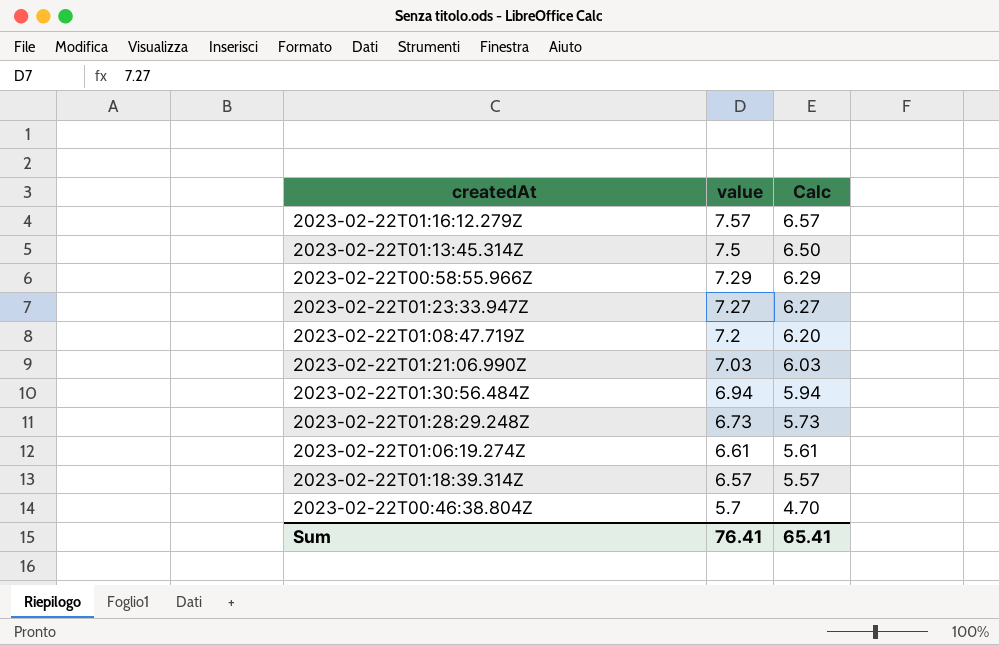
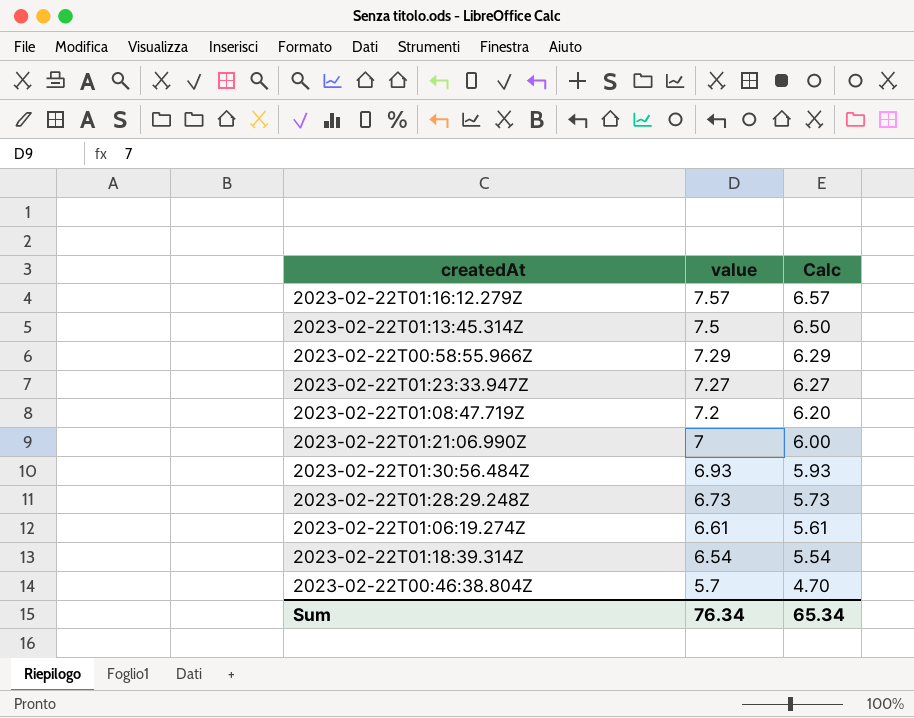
2023-02-22T01:21:06.990Z | value: 7.03 -> 7
2023-02-22T01:21:06.990Z | Calc: 6.03 -> 6.00
2023-02-22T01:30:56.484Z | value: 6.94 -> 6.93
2023-02-22T01:30:56.484Z | Calc: 5.94 -> 5.93
2023-02-22T01:18:39.314Z | value: 6.57 -> 6.54
2023-02-22T01:18:39.314Z | Calc: 5.57 -> 5.54
Sum | value: 76.41 -> 76.34
Sum | Calc: 65.41 -> 65.34

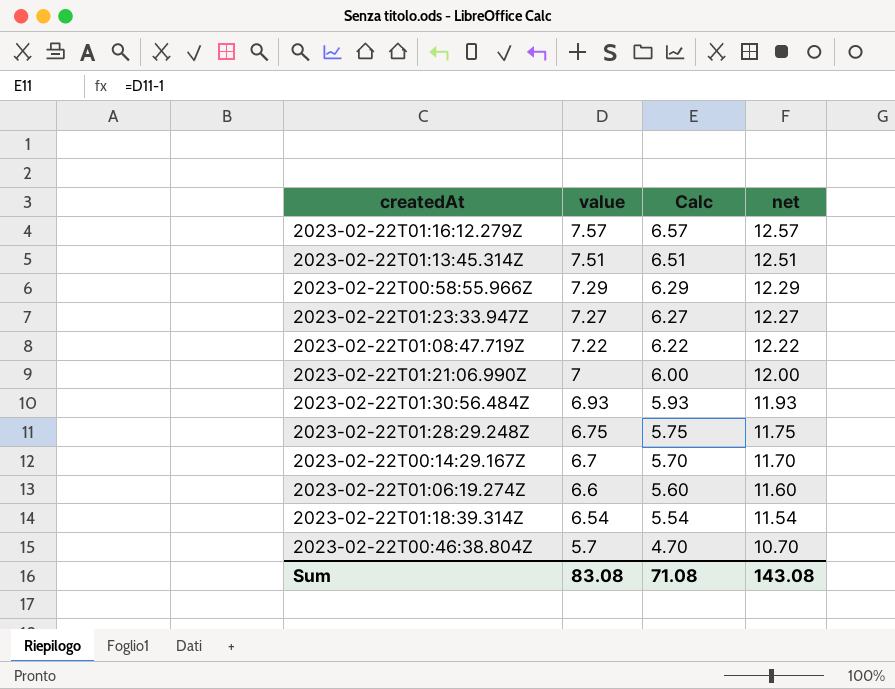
column net | formula: none -> [value] + 5
2023-02-22T01:13:45.314Z | value: 7.5 -> 7.51
2023-02-22T01:13:45.314Z | Calc: 6.50 -> 6.51
2023-02-22T01:08:47.719Z | value: 7.2 -> 7.22
2023-02-22T01:08:47.719Z | Calc: 6.20 -> 6.22
2023-02-22T01:28:29.248Z | value: 6.73 -> 6.75
2023-02-22T01:28:29.248Z | Calc: 5.73 -> 5.75
row 2023-02-22T00:14:29.167Z: none -> 6.7 | 5.70 | 11.70
2023-02-22T01:06:19.274Z | value: 6.61 -> 6.6
2023-02-22T01:06:19.274Z | Calc: 5.61 -> 5.60
Sum | value: 76.34 -> 83.08
Sum | Calc: 65.34 -> 71.08

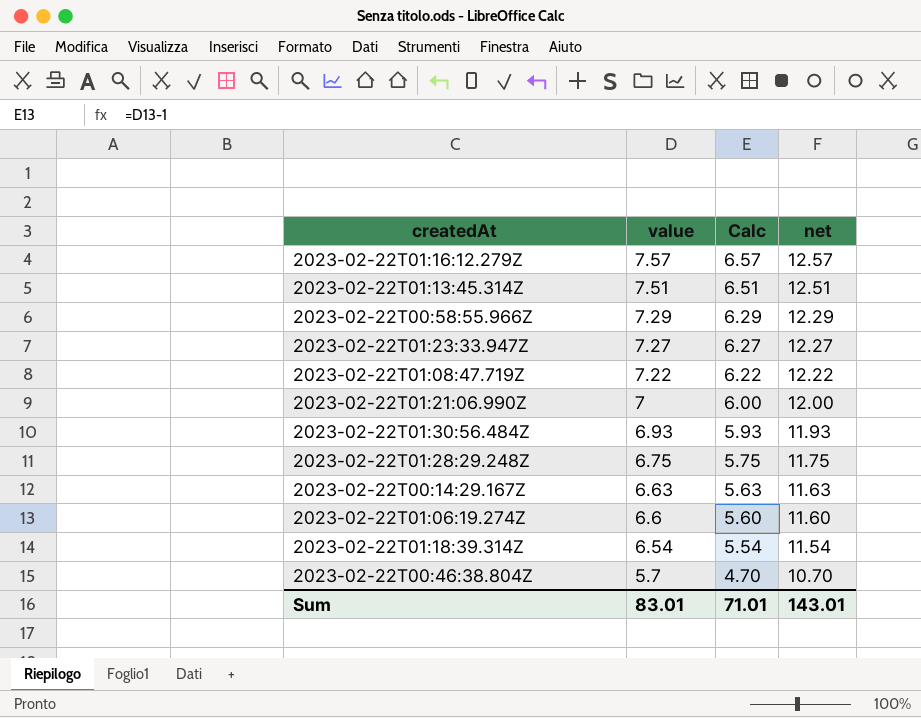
2023-02-22T00:14:29.167Z | value: 6.7 -> 6.63
2023-02-22T00:14:29.167Z | Calc: 5.70 -> 5.63
2023-02-22T00:14:29.167Z | net: 11.70 -> 11.63
Sum | value: 83.08 -> 83.01
Sum | Calc: 71.08 -> 71.01
Sum | net: 143.08 -> 143.01

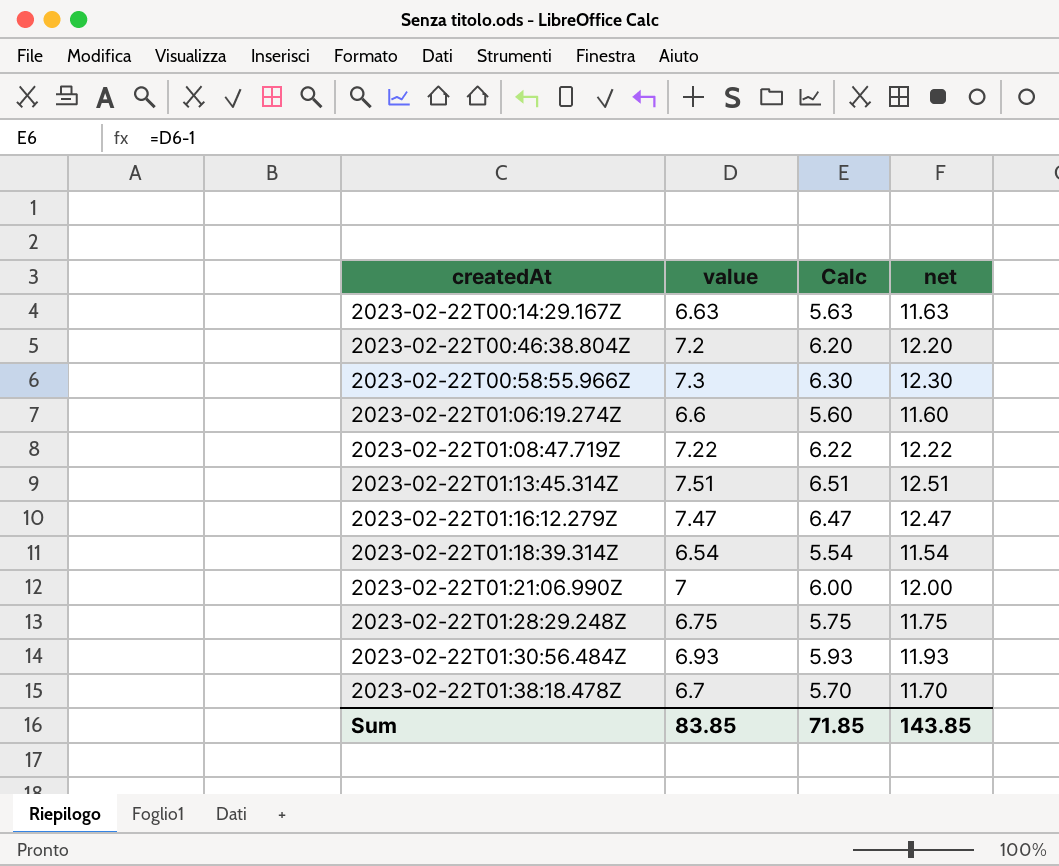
row order: value descending -> createdAt ascending
row 2023-02-22T01:23:33.947Z: 7.27 | 6.27 | 12.27 -> none
2023-02-22T00:46:38.804Z | value: 5.7 -> 7.2
2023-02-22T00:46:38.804Z | Calc: 4.70 -> 6.20
2023-02-22T00:46:38.804Z | net: 10.70 -> 12.20
2023-02-22T00:58:55.966Z | value: 7.29 -> 7.3
2023-02-22T00:58:55.966Z | Calc: 6.29 -> 6.30
2023-02-22T00:58:55.966Z | net: 12.29 -> 12.30
2023-02-22T01:16:12.279Z | value: 7.57 -> 7.47
2023-02-22T01:16:12.279Z | Calc: 6.57 -> 6.47
2023-02-22T01:16:12.279Z | net: 12.57 -> 12.47
row 2023-02-22T01:38:18.478Z: none -> 6.7 | 5.70 | 11.70
Sum | value: 83.01 -> 83.85
Sum | Calc: 71.01 -> 71.85
Sum | net: 143.01 -> 143.85

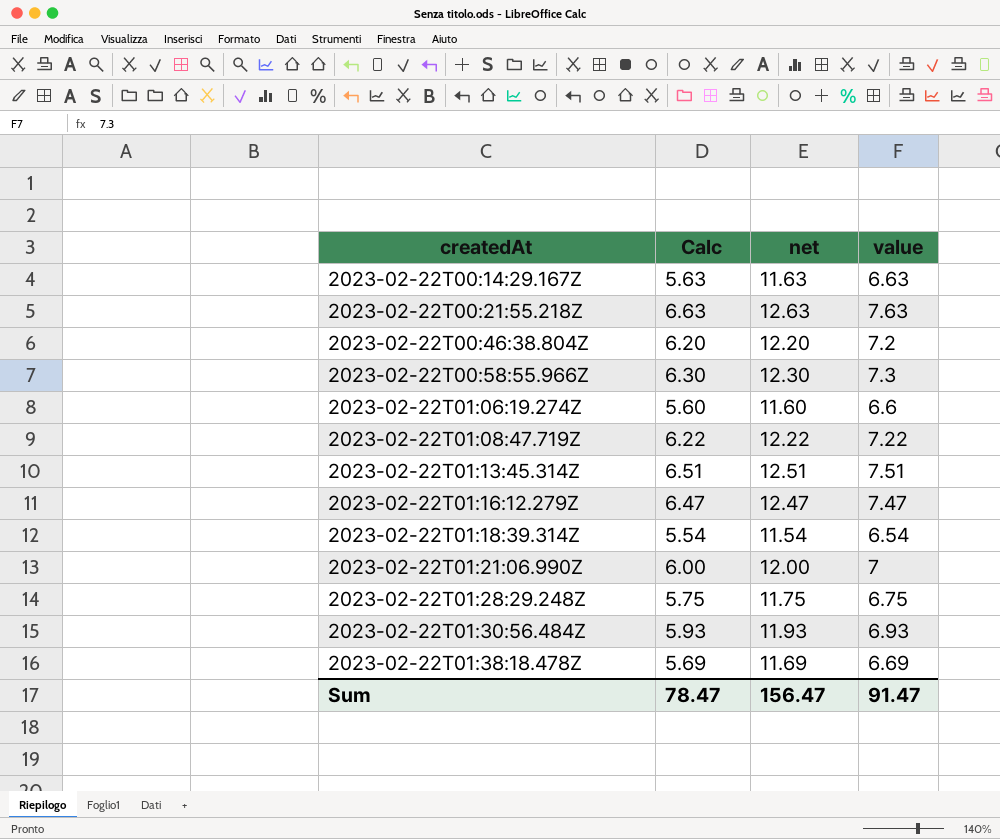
column value | position: 2 -> 4
row 2023-02-22T00:21:55.218Z: none -> 6.63 | 12.63 | 7.63
2023-02-22T01:38:18.478Z | Calc: 5.70 -> 5.69
2023-02-22T01:38:18.478Z | net: 11.70 -> 11.69
2023-02-22T01:38:18.478Z | value: 6.7 -> 6.69
Sum | Calc: 71.85 -> 78.47
Sum | net: 143.85 -> 156.47
Sum | value: 83.85 -> 91.47

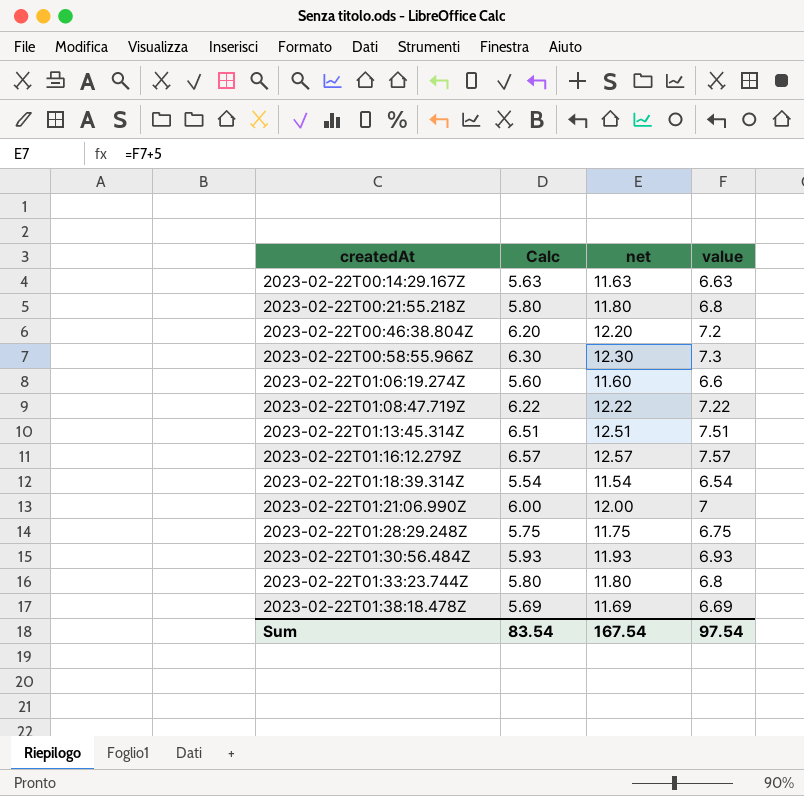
2023-02-22T00:21:55.218Z | Calc: 6.63 -> 5.80
2023-02-22T00:21:55.218Z | net: 12.63 -> 11.80
2023-02-22T00:21:55.218Z | value: 7.63 -> 6.8
2023-02-22T01:16:12.279Z | Calc: 6.47 -> 6.57
2023-02-22T01:16:12.279Z | net: 12.47 -> 12.57
2023-02-22T01:16:12.279Z | value: 7.47 -> 7.57
row 2023-02-22T01:33:23.744Z: none -> 5.80 | 11.80 | 6.8
Sum | Calc: 78.47 -> 83.54
Sum | net: 156.47 -> 167.54
Sum | value: 91.47 -> 97.54

